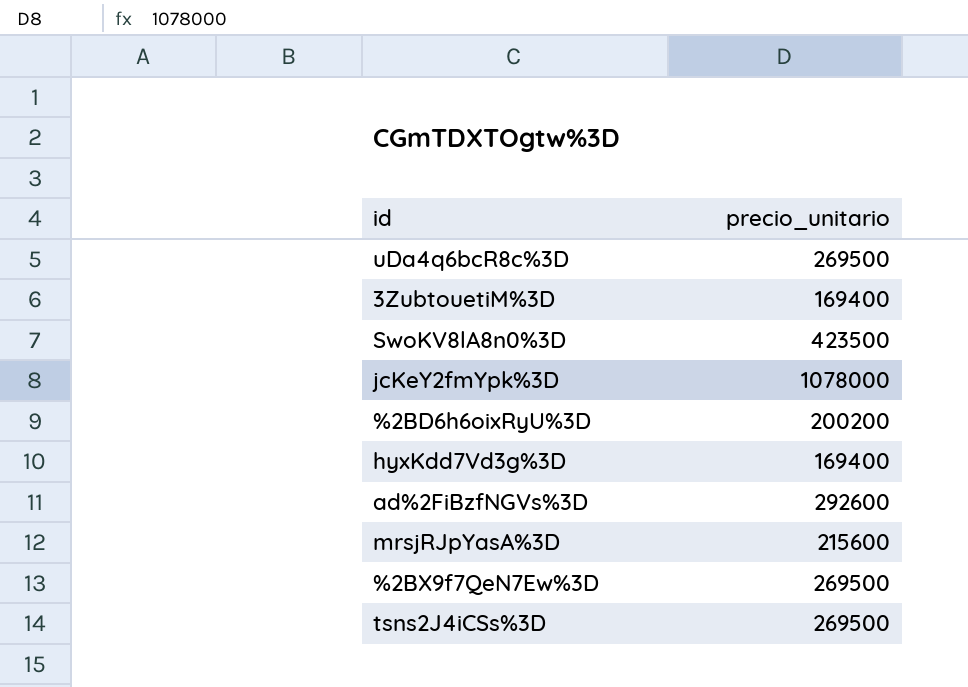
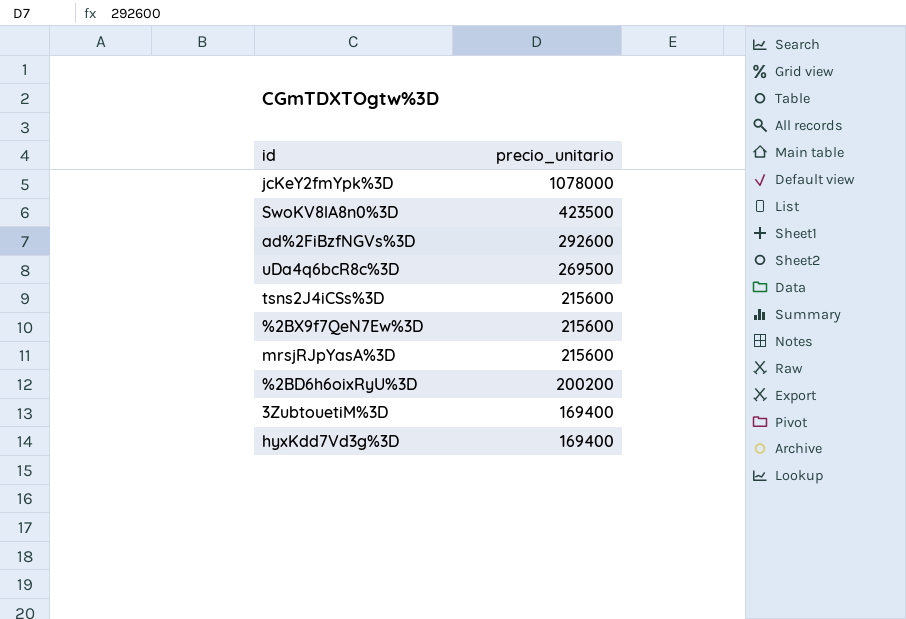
row order: none -> precio_unitario descending
tsns2J4iCSs%3D | precio_unitario: 269500 -> 215600
%2BX9f7QeN7Ew%3D | precio_unitario: 269500 -> 215600

